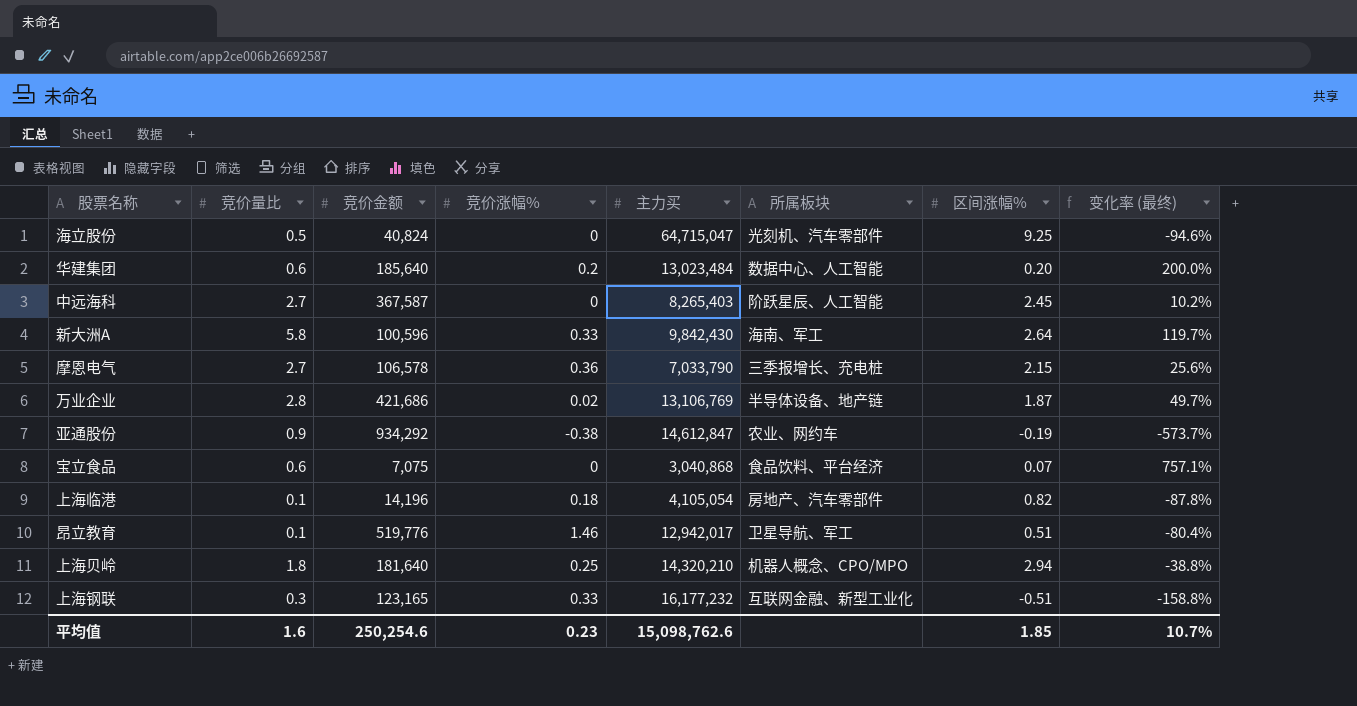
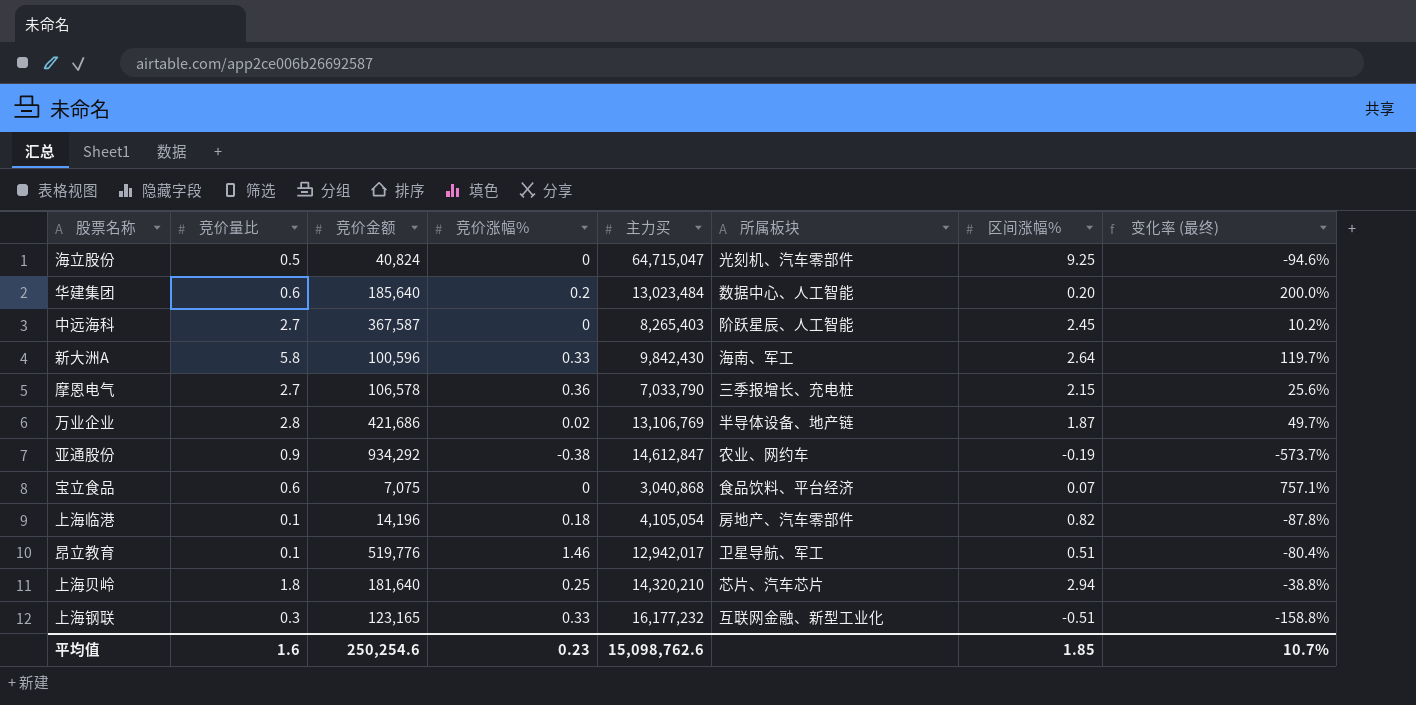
上海贝岭 | 所属板块: 机器人概念、CPO/MPO -> 芯片、汽车芯片

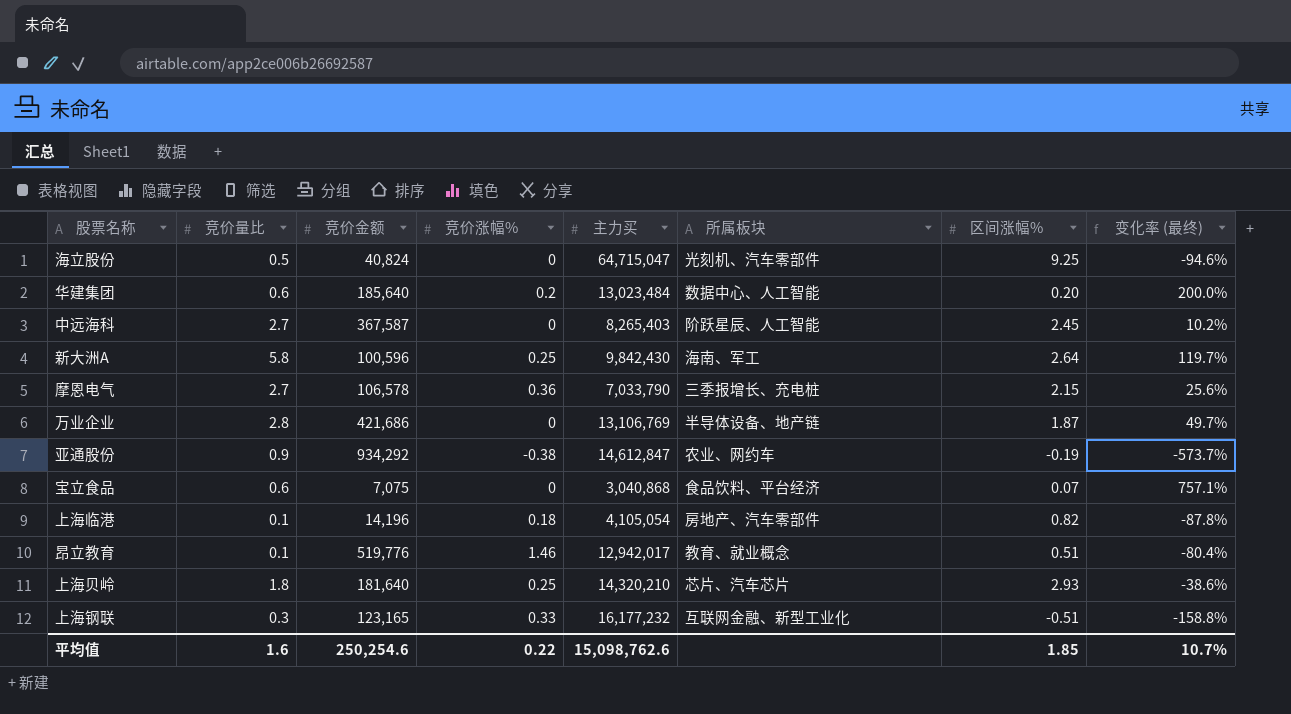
新大洲A | 竞价涨幅%: 0.33 -> 0.25
万业企业 | 竞价涨幅%: 0.02 -> 0
昂立教育 | 所属板块: 卫星导航、军工 -> 教育、就业概念
上海贝岭 | 区间涨幅%: 2.94 -> 2.93
上海贝岭 | 变化率 (最终): -38.8% -> -38.6%
平均值 | 竞价涨幅%: 0.23 -> 0.22

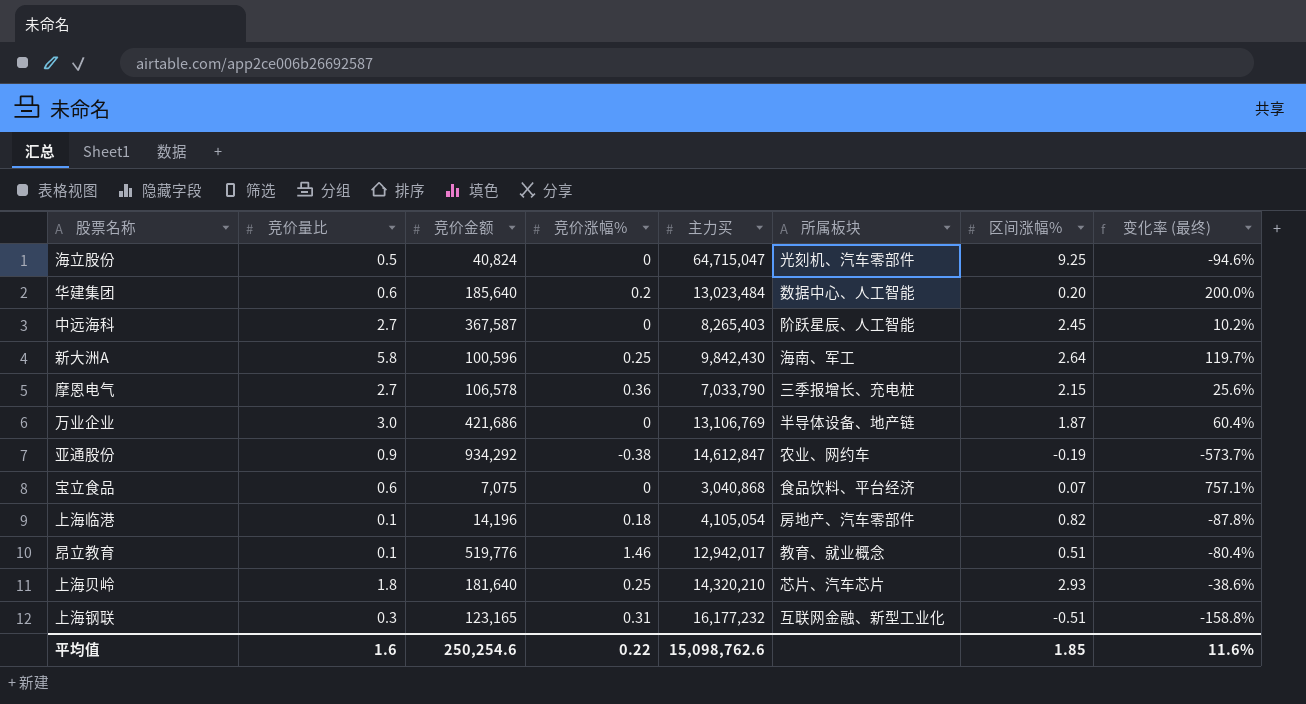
万业企业 | 竞价量比: 2.8 -> 3.0
万业企业 | 变化率 (最终): 49.7% -> 60.4%
上海钢联 | 竞价涨幅%: 0.33 -> 0.31
平均值 | 变化率 (最终): 10.7% -> 11.6%

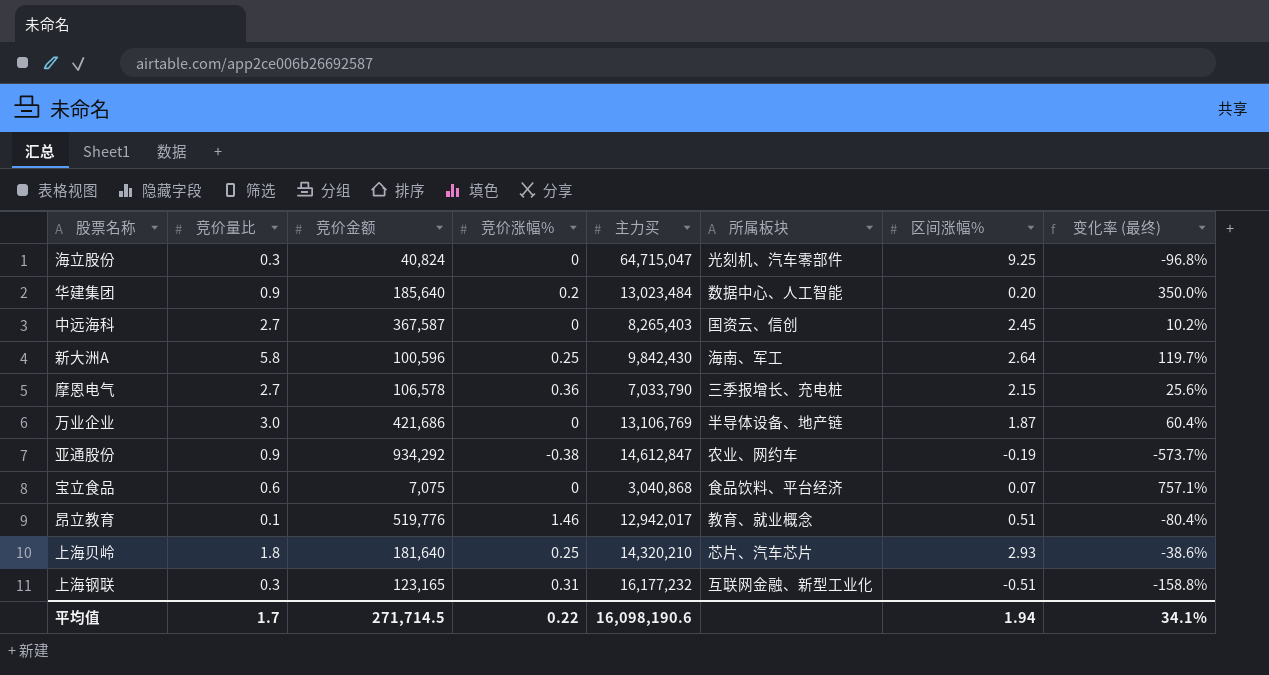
row 上海临港: 0.1 | 14,196 | 0.18 | 4,105,054 | 房地产、汽车零部件 | 0.82 | -87.8% -> none
海立股份 | 竞价量比: 0.5 -> 0.3
海立股份 | 变化率 (最终): -94.6% -> -96.8%
华建集团 | 竞价量比: 0.6 -> 0.9
华建集团 | 变化率 (最终): 200.0% -> 350.0%
中远海科 | 所属板块: 阶跃星辰、人工智能 -> 国资云、信创
平均值 | 竞价量比: 1.6 -> 1.7
平均值 | 竞价金额: 250,254.6 -> 271,714.5
平均值 | 主力买: 15,098,762.6 -> 16,098,190.6
平均值 | 区间涨幅%: 1.85 -> 1.94
平均值 | 变化率 (最终): 11.6% -> 34.1%

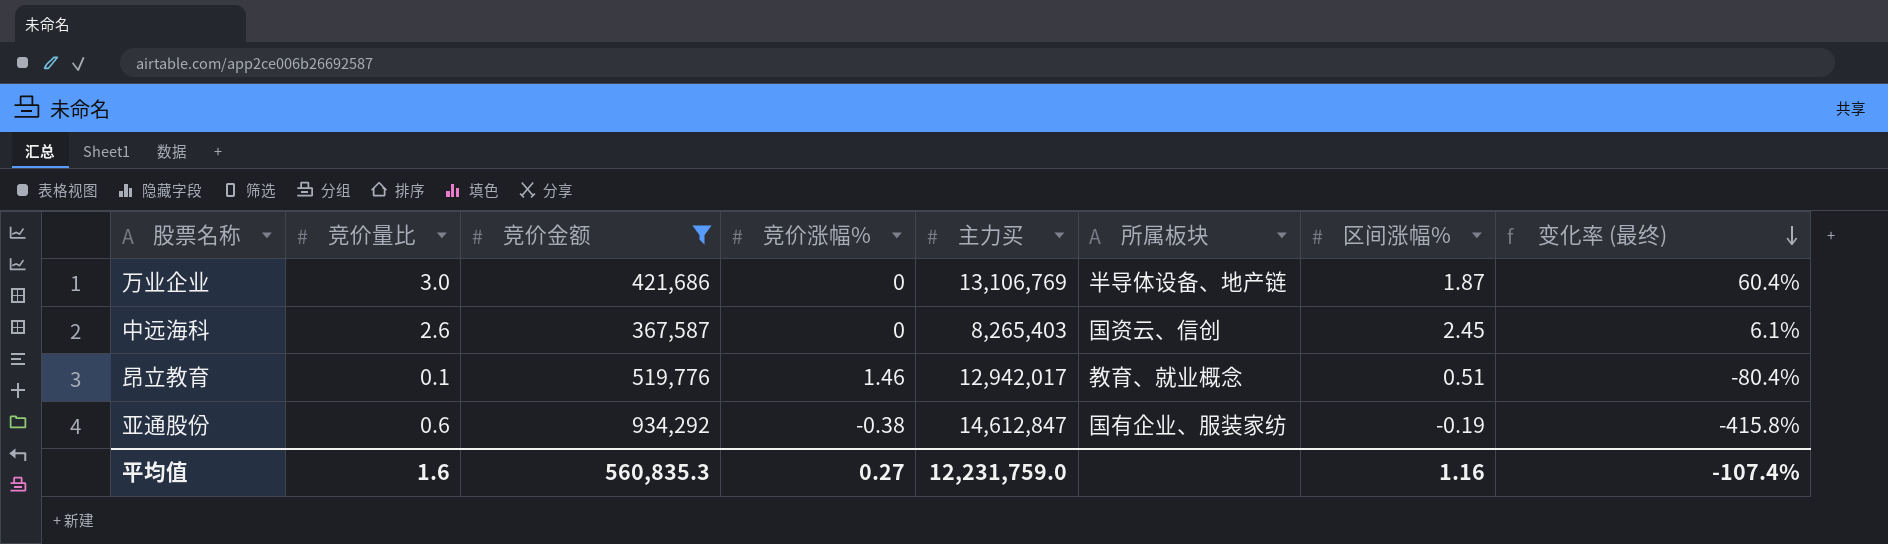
filter: none -> 竞价金额 >= 367,587
row order: none -> 变化率 (最终) descending
中远海科 | 竞价量比: 2.7 -> 2.6
中远海科 | 变化率 (最终): 10.2% -> 6.1%
亚通股份 | 竞价量比: 0.9 -> 0.6
亚通股份 | 所属板块: 农业、网约车 -> 国有企业、服装家纺
亚通股份 | 变化率 (最终): -573.7% -> -415.8%
平均值 | 竞价量比: 1.7 -> 1.6
平均值 | 竞价金额: 271,714.5 -> 560,835.3
平均值 | 竞价涨幅%: 0.22 -> 0.27
平均值 | 主力买: 16,098,190.6 -> 12,231,759.0
平均值 | 区间涨幅%: 1.94 -> 1.16
平均值 | 变化率 (最终): 34.1% -> -107.4%

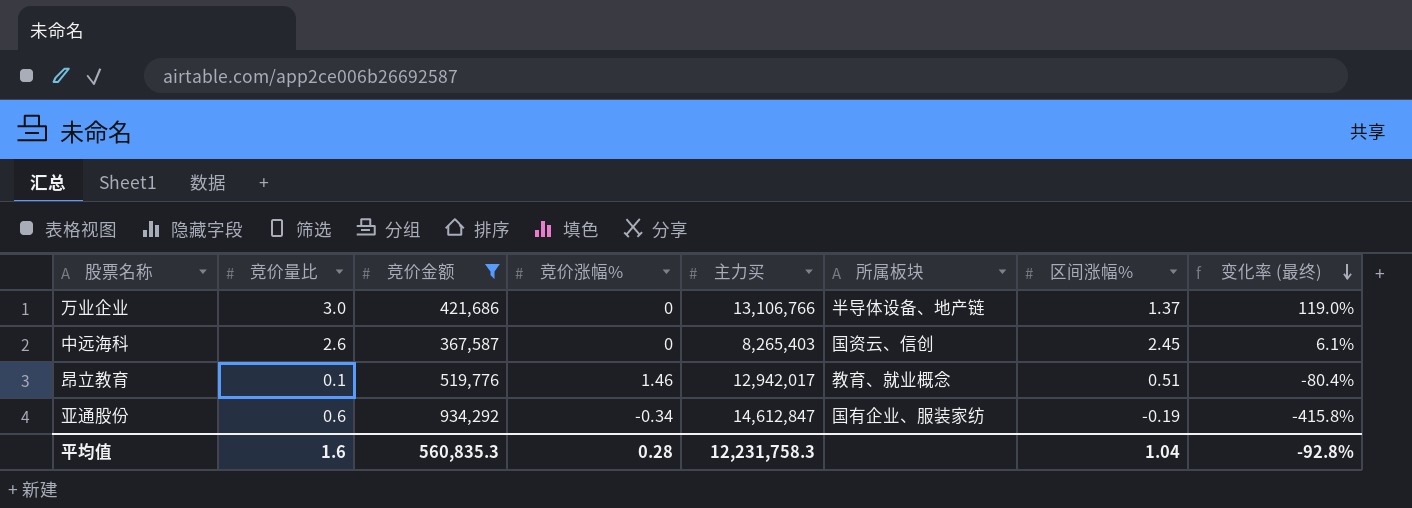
万业企业 | 主力买: 13,106,769 -> 13,106,766
万业企业 | 区间涨幅%: 1.87 -> 1.37
万业企业 | 变化率 (最终): 60.4% -> 119.0%
亚通股份 | 竞价涨幅%: -0.38 -> -0.34
平均值 | 竞价涨幅%: 0.27 -> 0.28
平均值 | 主力买: 12,231,759.0 -> 12,231,758.3
平均值 | 区间涨幅%: 1.16 -> 1.04
平均值 | 变化率 (最终): -107.4% -> -92.8%

